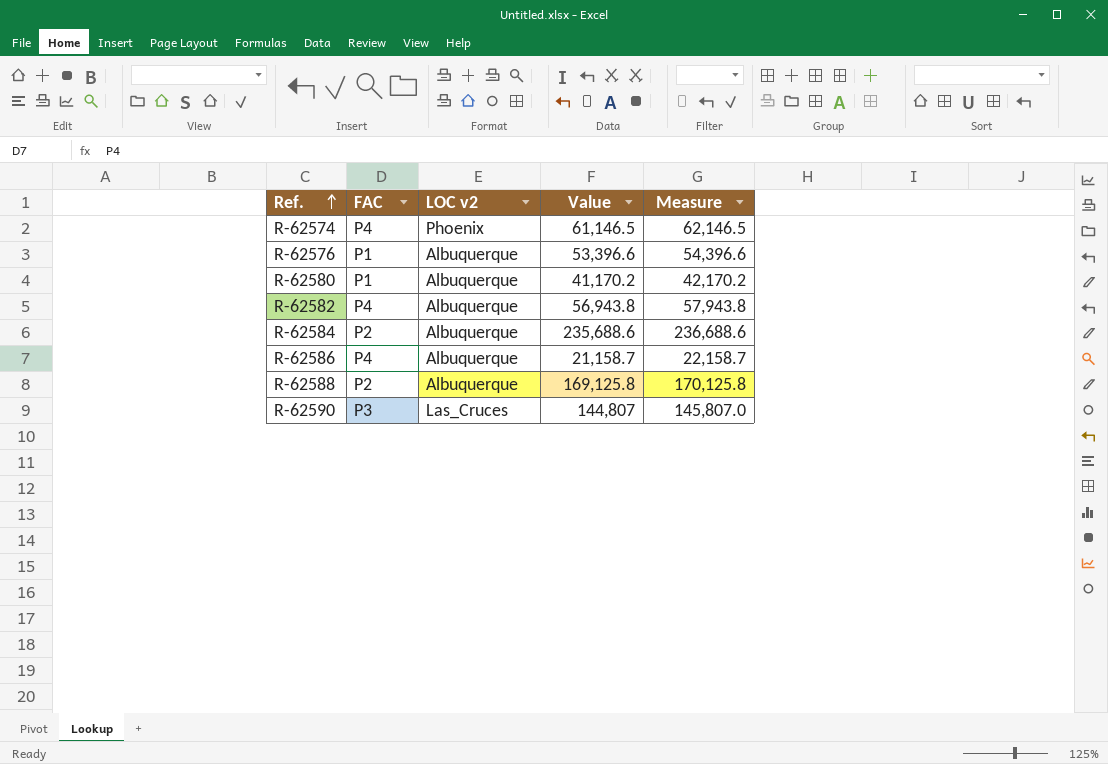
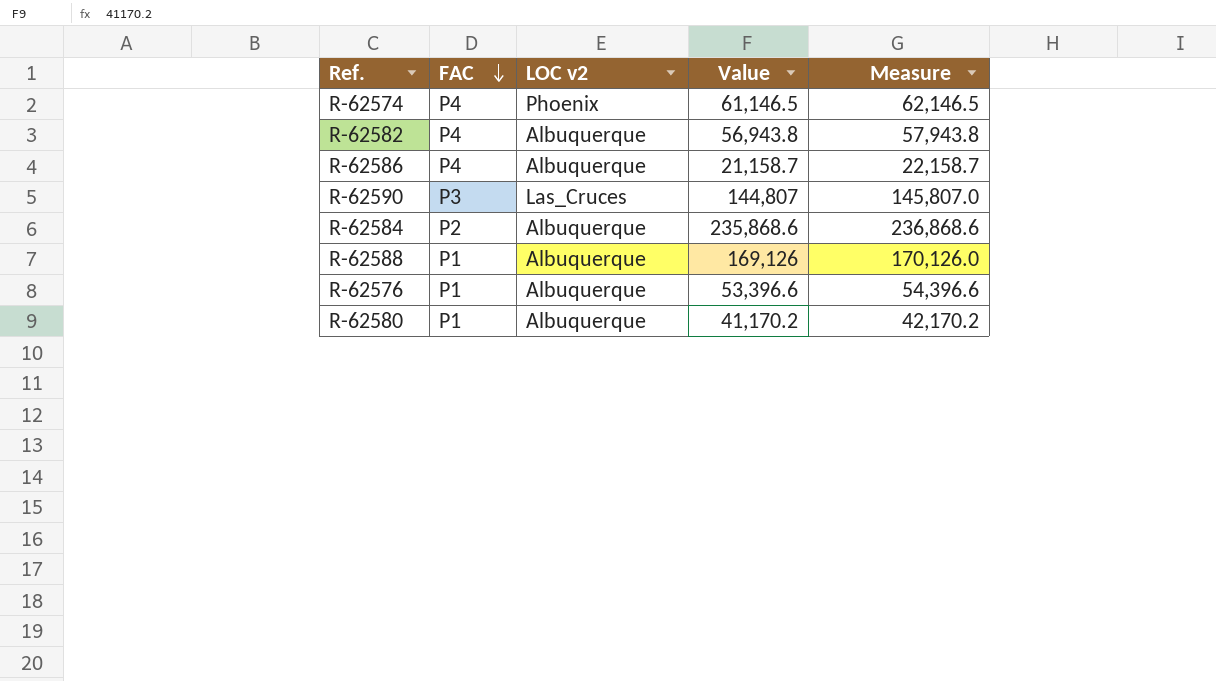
row order: Ref. ascending -> FAC descending
R-62584 | Value: 235,688.6 -> 235,868.6
R-62584 | Measure: 236,688.6 -> 236,868.6
R-62588 | FAC: P2 -> P1
R-62588 | Value: 169,125.8 -> 169,126
R-62588 | Measure: 170,125.8 -> 170,126.0

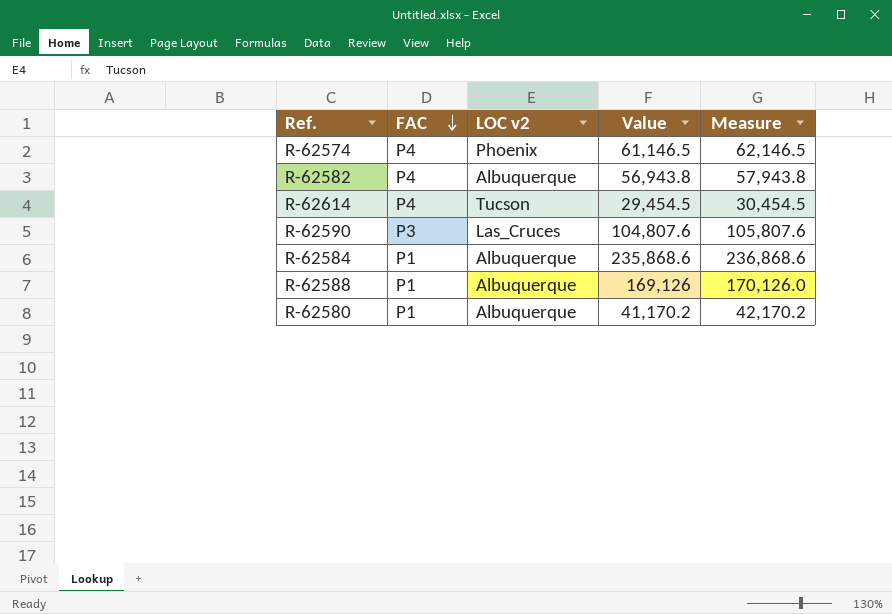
row R-62586: P4 | Albuquerque | 21,158.7 | 22,158.7 -> none
row R-62576: P1 | Albuquerque | 53,396.6 | 54,396.6 -> none
row R-62614: none -> P4 | Tucson | 29,454.5 | 30,454.5
R-62590 | Value: 144,807 -> 104,807.6
R-62590 | Measure: 145,807.0 -> 105,807.6
R-62584 | FAC: P2 -> P1

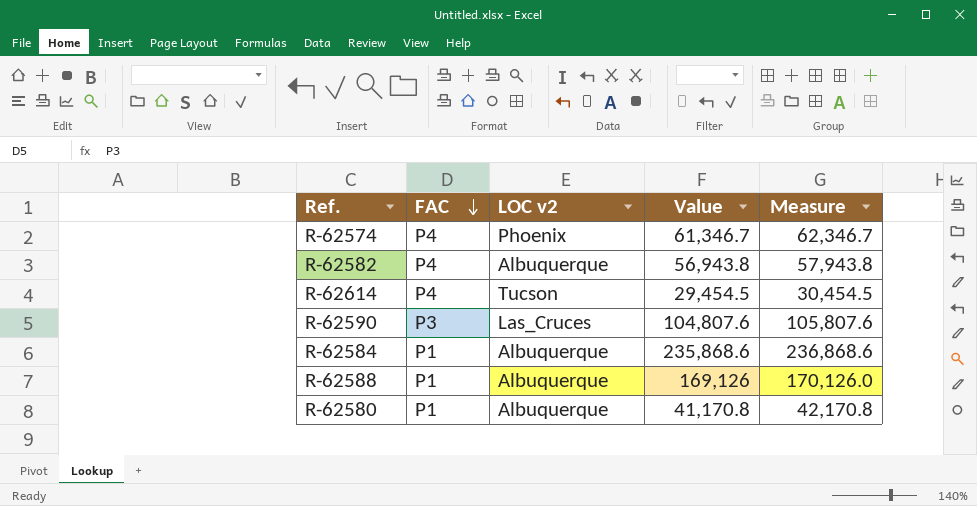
R-62574 | Value: 61,146.5 -> 61,346.7
R-62574 | Measure: 62,146.5 -> 62,346.7
R-62580 | Value: 41,170.2 -> 41,170.8
R-62580 | Measure: 42,170.2 -> 42,170.8

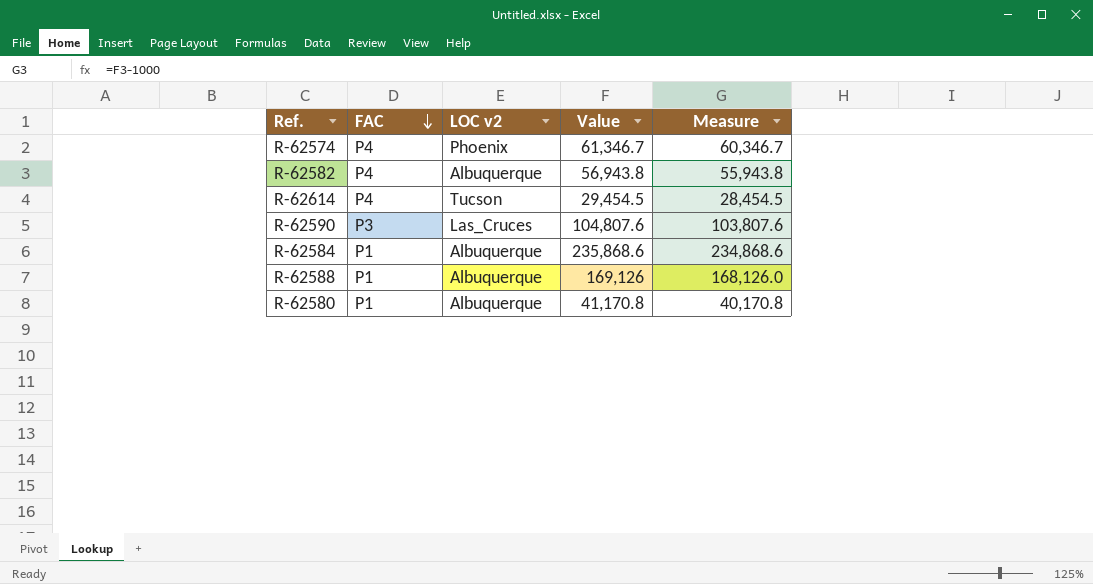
column Measure | formula: [Value] + 1000 -> [Value] - 1000

